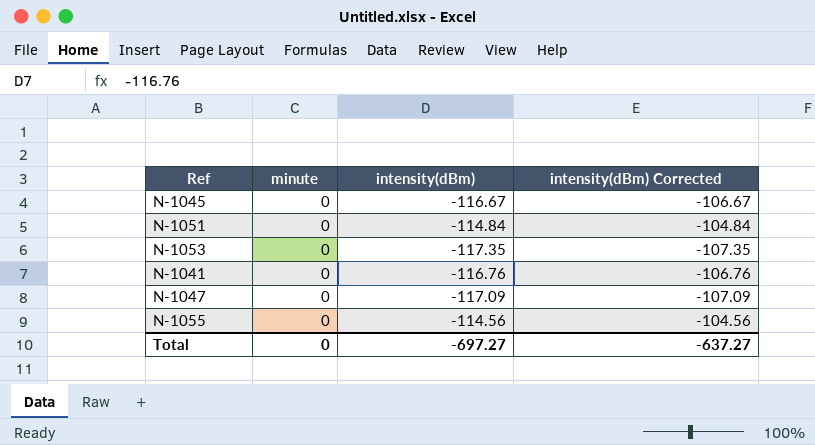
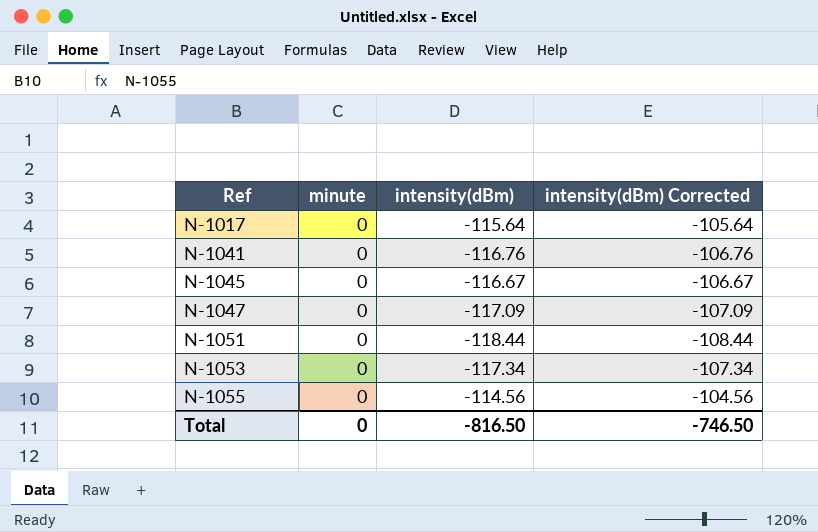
row order: none -> Ref ascending
row N-1017: none -> 0 | -115.64 | -105.64
N-1051 | intensity(dBm): -114.84 -> -118.44
N-1051 | intensity(dBm) Corrected: -104.84 -> -108.44
N-1053 | intensity(dBm): -117.35 -> -117.34
N-1053 | intensity(dBm) Corrected: -107.35 -> -107.34
Total | intensity(dBm): -697.27 -> -816.50
Total | intensity(dBm) Corrected: -637.27 -> -746.50

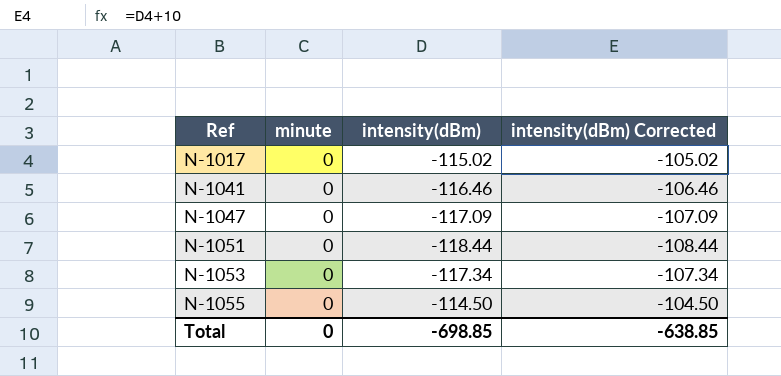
row N-1045: 0 | -116.67 | -106.67 -> none
N-1017 | intensity(dBm): -115.64 -> -115.02
N-1017 | intensity(dBm) Corrected: -105.64 -> -105.02
N-1041 | intensity(dBm): -116.76 -> -116.46
N-1041 | intensity(dBm) Corrected: -106.76 -> -106.46
N-1055 | intensity(dBm): -114.56 -> -114.50
N-1055 | intensity(dBm) Corrected: -104.56 -> -104.50
Total | intensity(dBm): -816.50 -> -698.85
Total | intensity(dBm) Corrected: -746.50 -> -638.85

